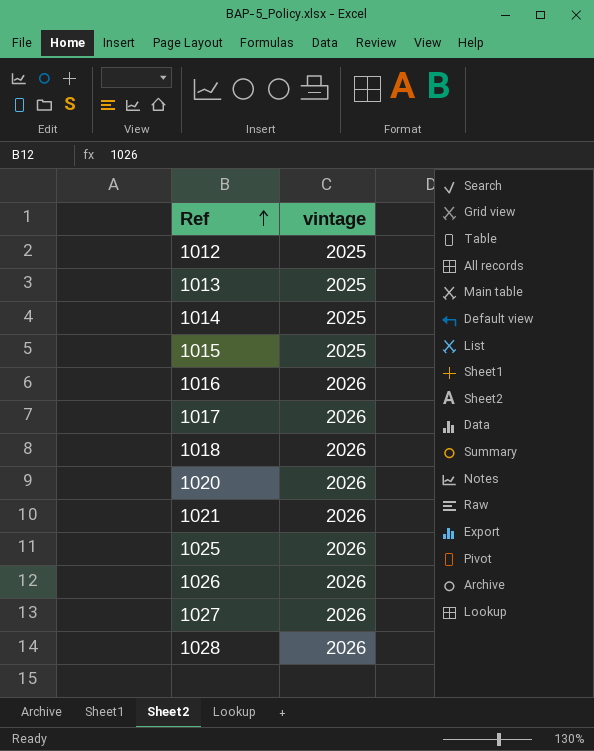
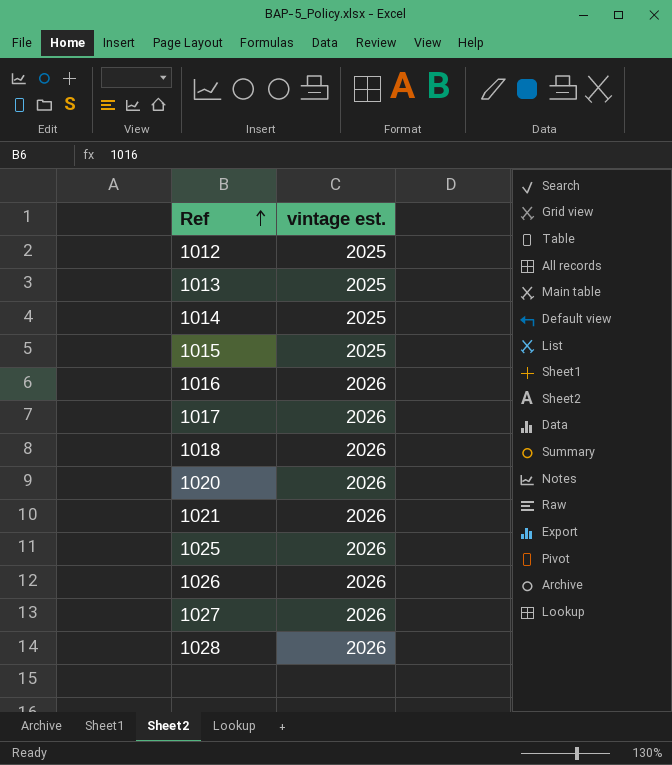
column name: vintage -> vintage est.

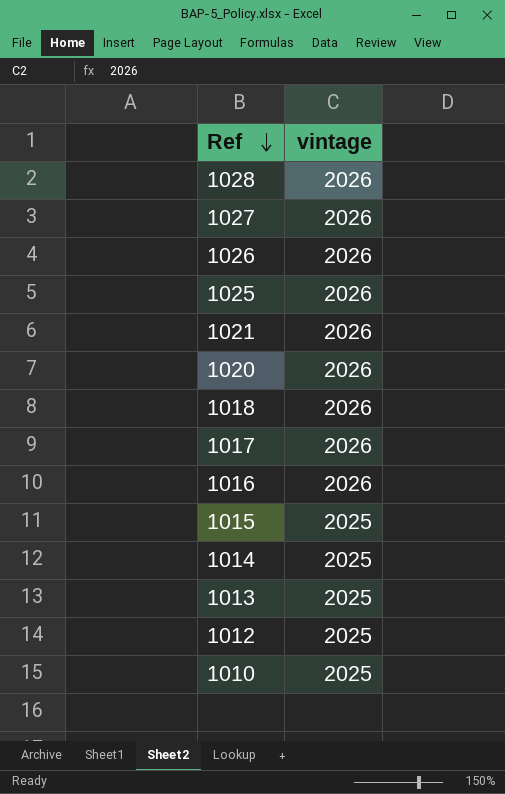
row order: Ref ascending -> Ref descending
column name: vintage est. -> vintage
row 1010: none -> 2025

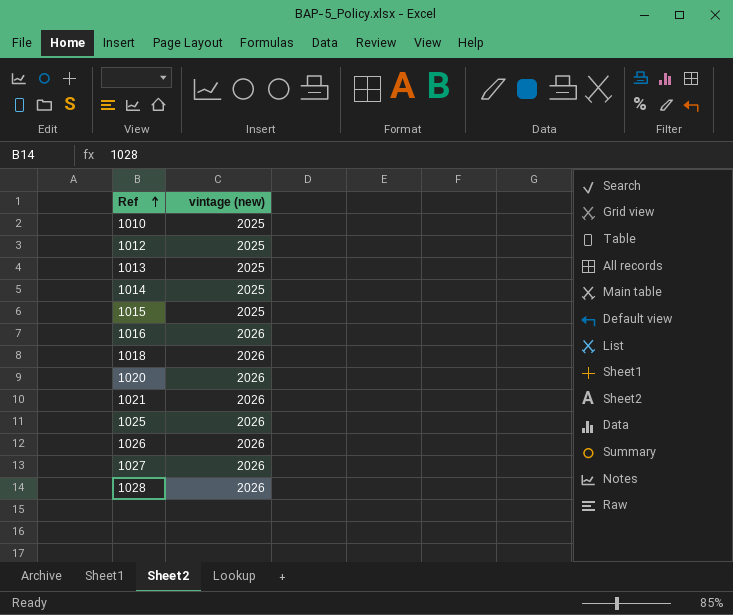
row order: Ref descending -> Ref ascending
column name: vintage -> vintage (new)
row 1017: 2026 -> none

